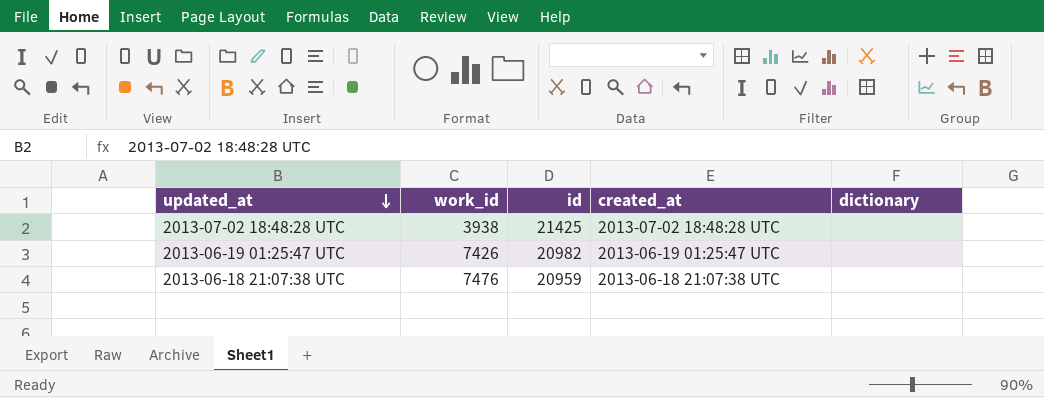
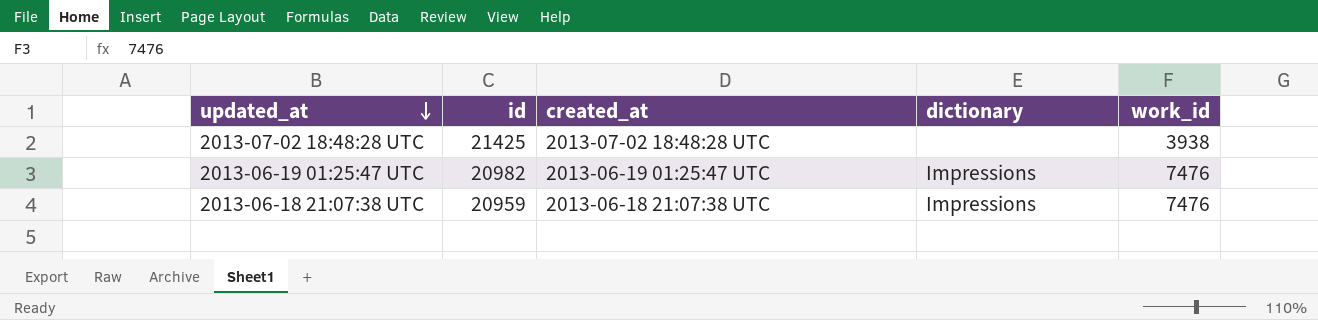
column work_id | position: 2 -> 5
2013-06-19 01:25:47 UTC | dictionary: none -> Impressions
2013-06-19 01:25:47 UTC | work_id: 7426 -> 7476
2013-06-18 21:07:38 UTC | dictionary: none -> Impressions

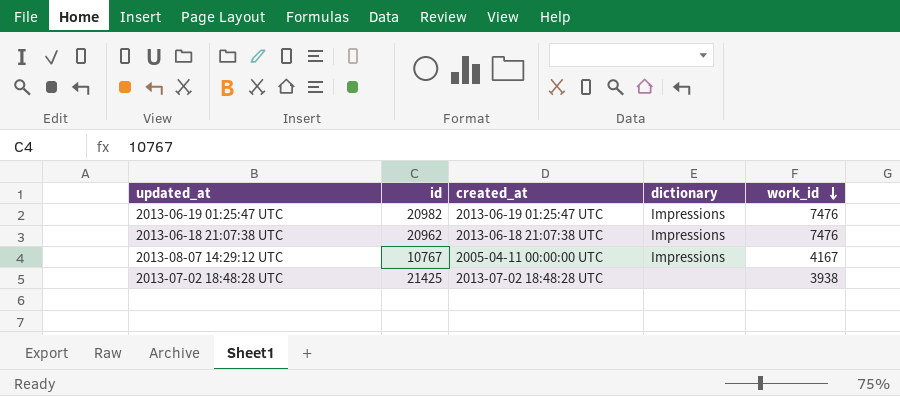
row order: updated_at descending -> work_id descending
2013-06-18 21:07:38 UTC | id: 20959 -> 20962
row 2013-08-07 14:29:12 UTC: none -> 10767 | 2005-04-11 00:00:00 UTC | Impressions | 4167

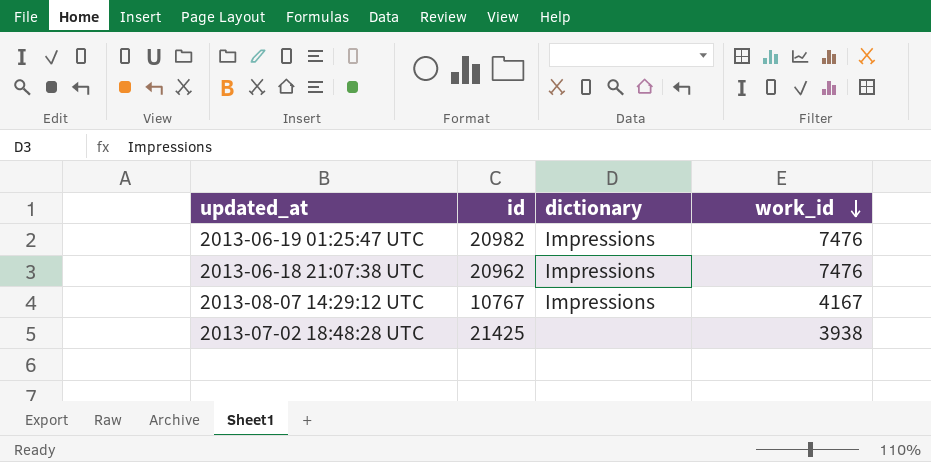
column created_at | position: 3 -> none

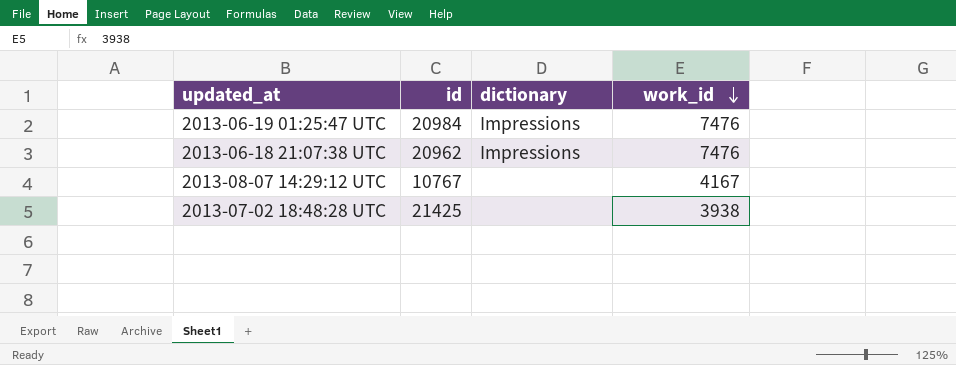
2013-06-19 01:25:47 UTC | id: 20982 -> 20984
2013-08-07 14:29:12 UTC | dictionary: Impressions -> none

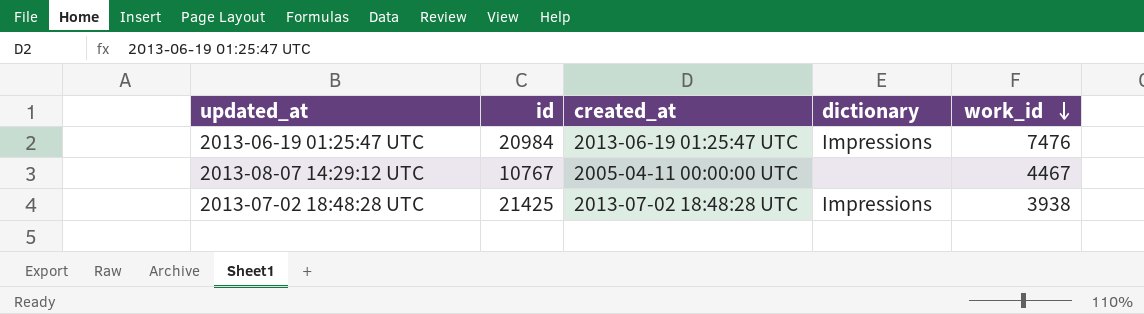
column created_at | position: none -> 3
row 2013-06-18 21:07:38 UTC: 20962 | Impressions | 7476 -> none
2013-08-07 14:29:12 UTC | work_id: 4167 -> 4467
2013-07-02 18:48:28 UTC | dictionary: none -> Impressions

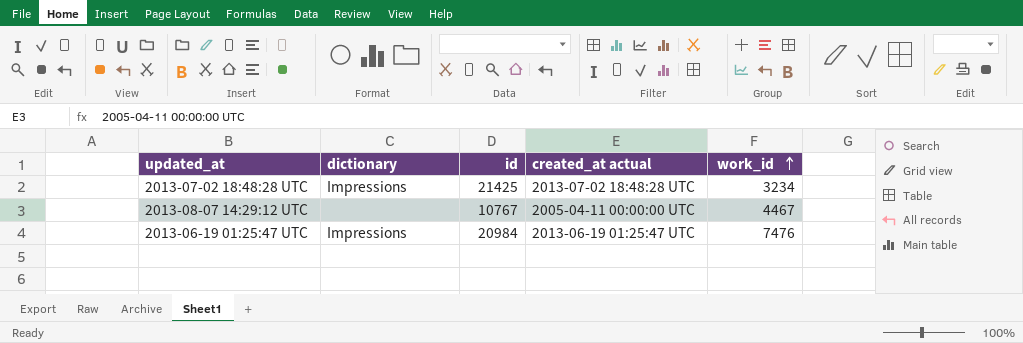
row order: work_id descending -> work_id ascending
column dictionary | position: 4 -> 2
column name: created_at -> created_at actual
2013-07-02 18:48:28 UTC | work_id: 3938 -> 3234

